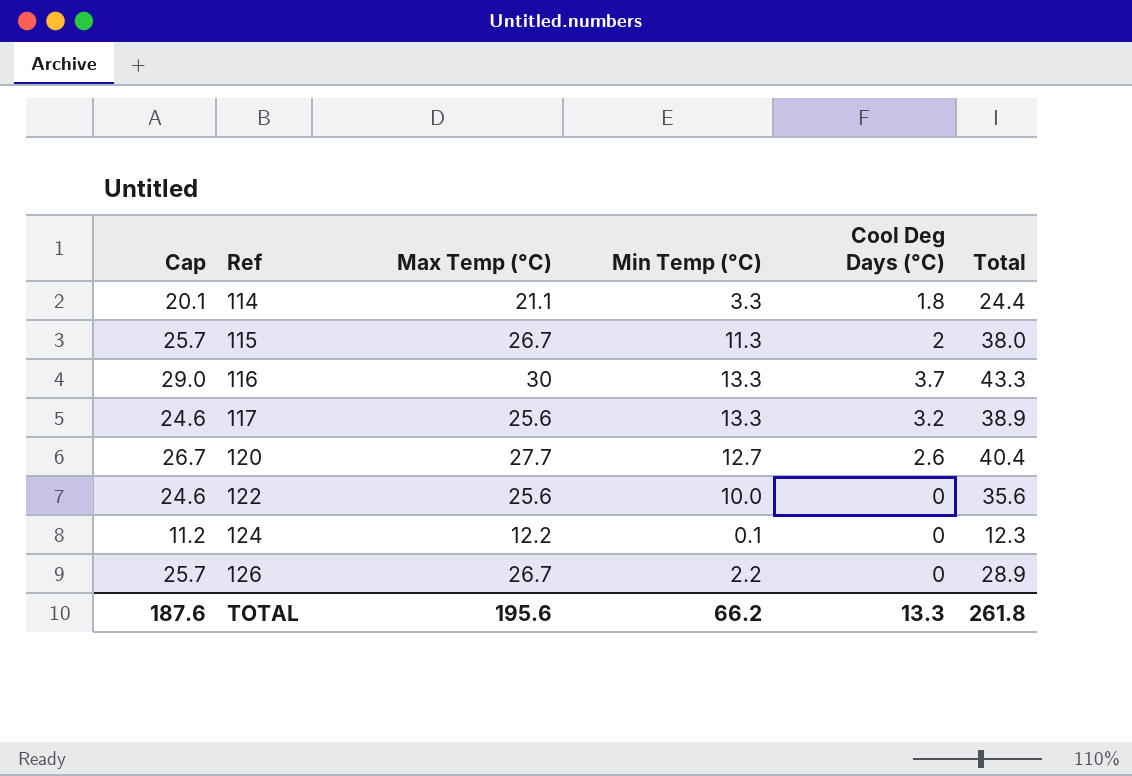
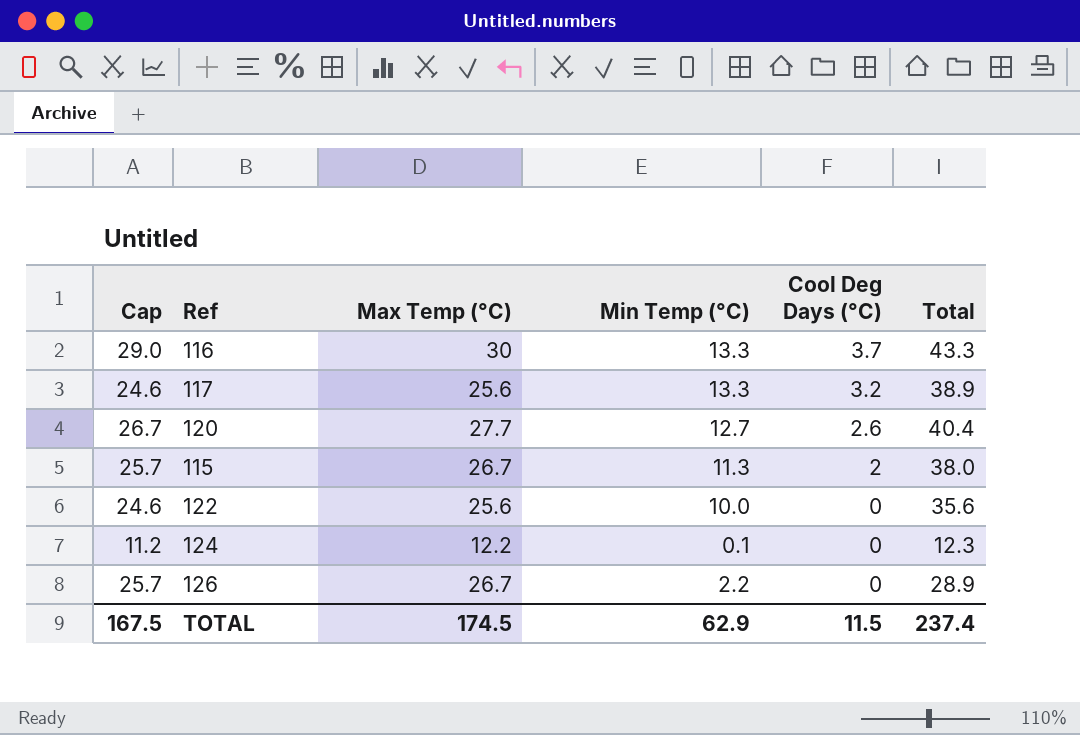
row order: Ref ascending -> Cool Deg Days (°C) descending
row 114: 20.1 | 21.1 | 3.3 | 1.8 | 24.4 -> none
TOTAL | Cap: 187.6 -> 167.5
TOTAL | Max Temp (°C): 195.6 -> 174.5
TOTAL | Min Temp (°C): 66.2 -> 62.9
TOTAL | Cool Deg Days (°C): 13.3 -> 11.5
TOTAL | Total: 261.8 -> 237.4

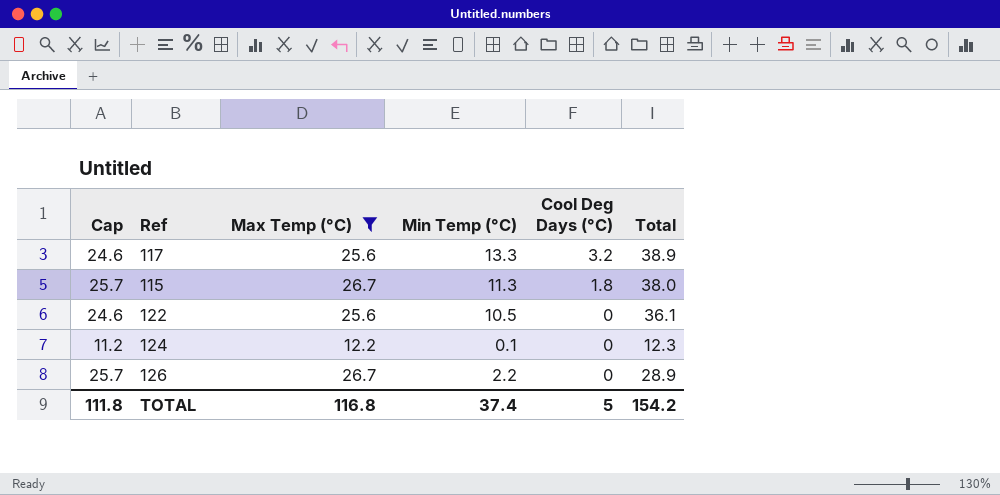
filter: none -> Max Temp (°C) <= 26.7
115 | Cool Deg Days (°C): 2 -> 1.8
122 | Min Temp (°C): 10.0 -> 10.5
122 | Total: 35.6 -> 36.1
TOTAL | Cap: 167.5 -> 111.8
TOTAL | Max Temp (°C): 174.5 -> 116.8
TOTAL | Min Temp (°C): 62.9 -> 37.4
TOTAL | Cool Deg Days (°C): 11.5 -> 5
TOTAL | Total: 237.4 -> 154.2

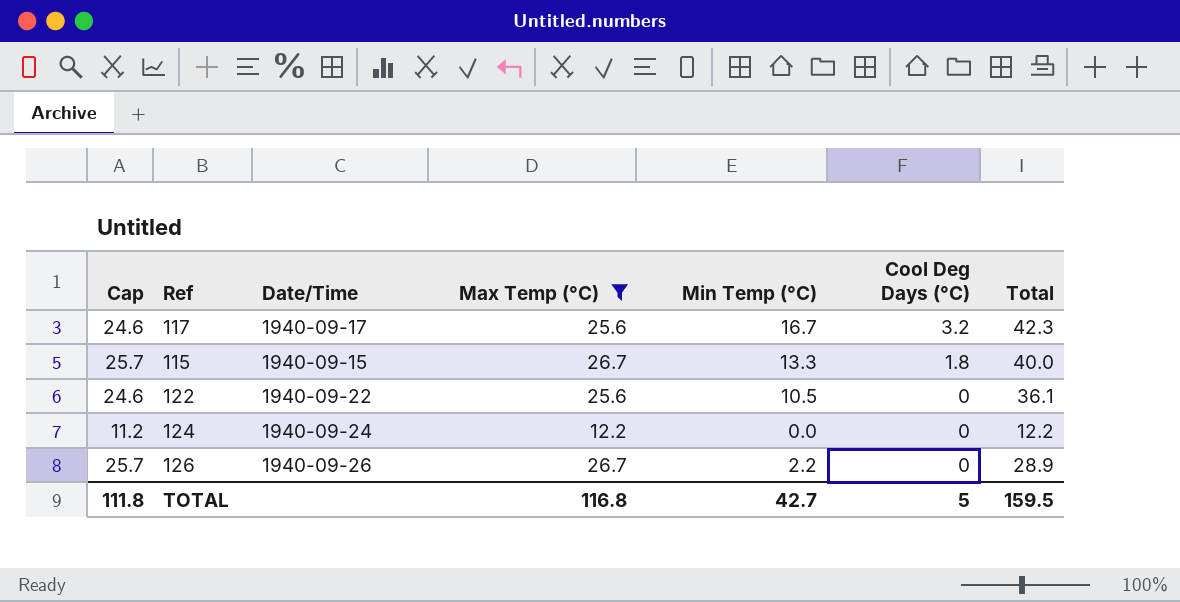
column Date/Time | position: none -> 3
117 | Min Temp (°C): 13.3 -> 16.7
117 | Total: 38.9 -> 42.3
115 | Min Temp (°C): 11.3 -> 13.3
115 | Total: 38.0 -> 40.0
124 | Min Temp (°C): 0.1 -> 0.0
124 | Total: 12.3 -> 12.2
TOTAL | Min Temp (°C): 37.4 -> 42.7
TOTAL | Total: 154.2 -> 159.5

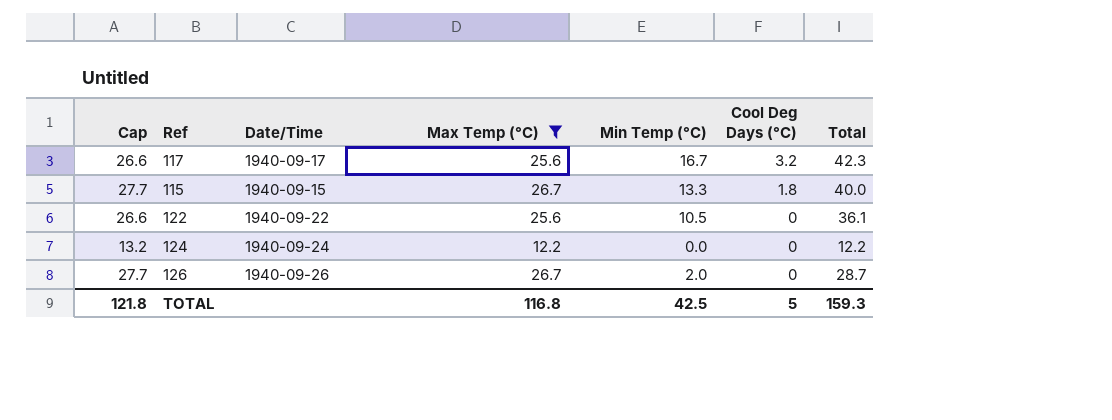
column Cap | formula: [Max Temp (°C)] - 1 -> [Max Temp (°C)] + 1
126 | Min Temp (°C): 2.2 -> 2.0
126 | Total: 28.9 -> 28.7
TOTAL | Cap: 111.8 -> 121.8
TOTAL | Min Temp (°C): 42.7 -> 42.5
TOTAL | Total: 159.5 -> 159.3

